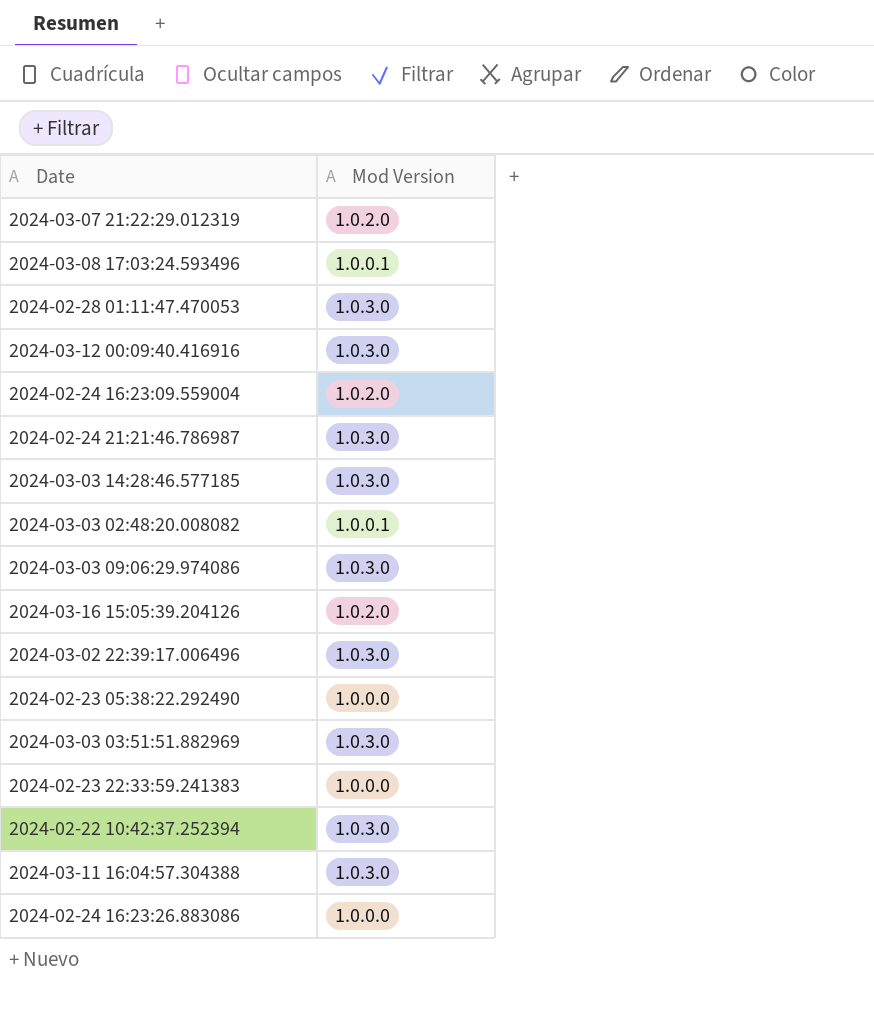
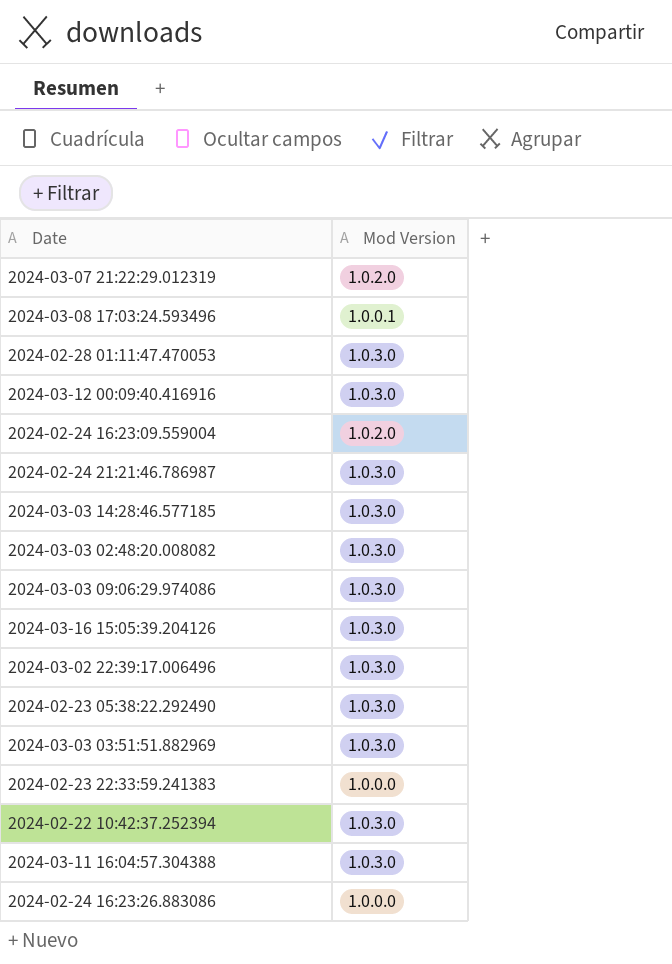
2024-03-03 02:48:20.008082 | Mod Version: 1.0.0.1 -> 1.0.3.0
2024-03-16 15:05:39.204126 | Mod Version: 1.0.2.0 -> 1.0.3.0
2024-02-23 05:38:22.292490 | Mod Version: 1.0.0.0 -> 1.0.3.0

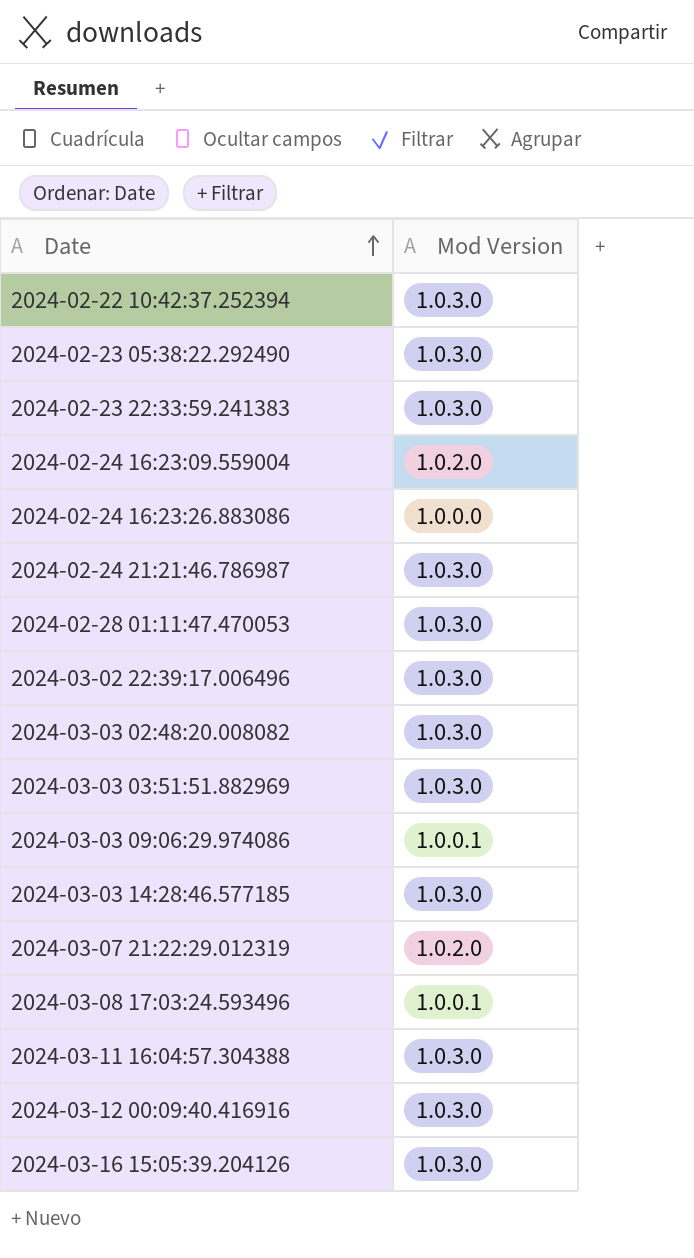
row order: none -> Date ascending
2024-02-23 22:33:59.241383 | Mod Version: 1.0.0.0 -> 1.0.3.0
2024-03-03 09:06:29.974086 | Mod Version: 1.0.3.0 -> 1.0.0.1

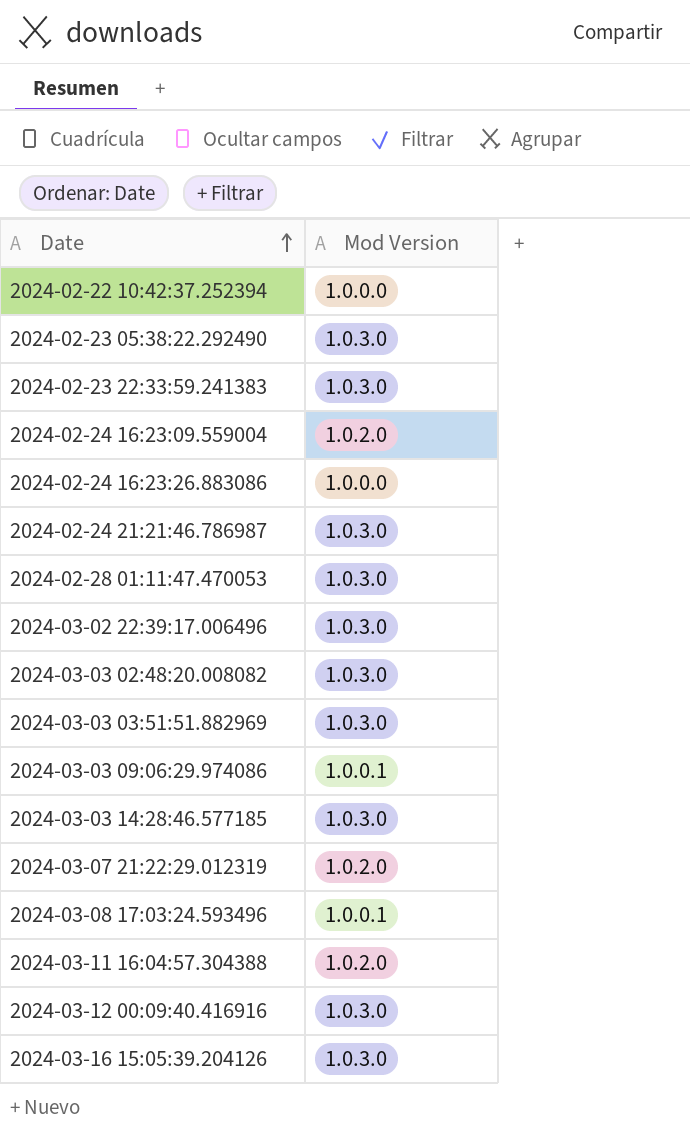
2024-02-22 10:42:37.252394 | Mod Version: 1.0.3.0 -> 1.0.0.0
2024-03-11 16:04:57.304388 | Mod Version: 1.0.3.0 -> 1.0.2.0

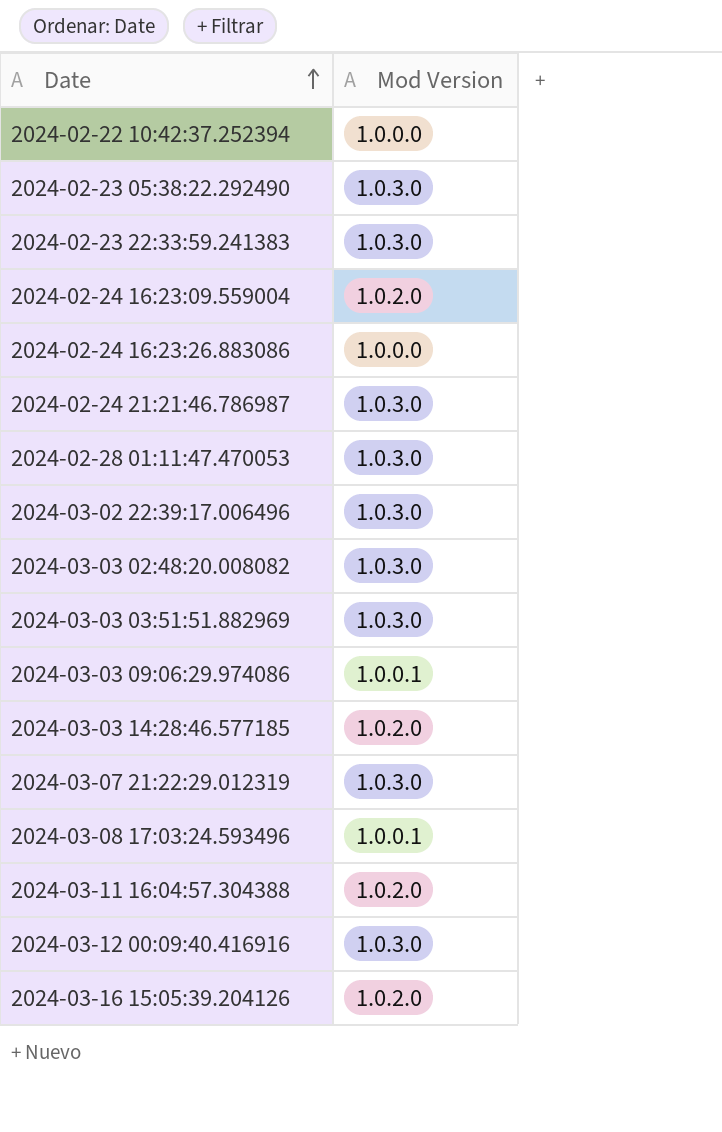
2024-03-03 14:28:46.577185 | Mod Version: 1.0.3.0 -> 1.0.2.0
2024-03-07 21:22:29.012319 | Mod Version: 1.0.2.0 -> 1.0.3.0
2024-03-16 15:05:39.204126 | Mod Version: 1.0.3.0 -> 1.0.2.0

